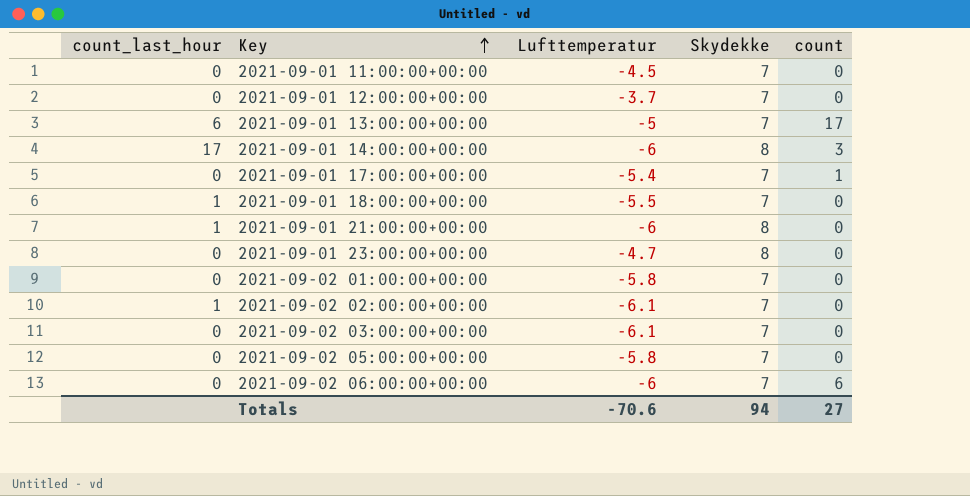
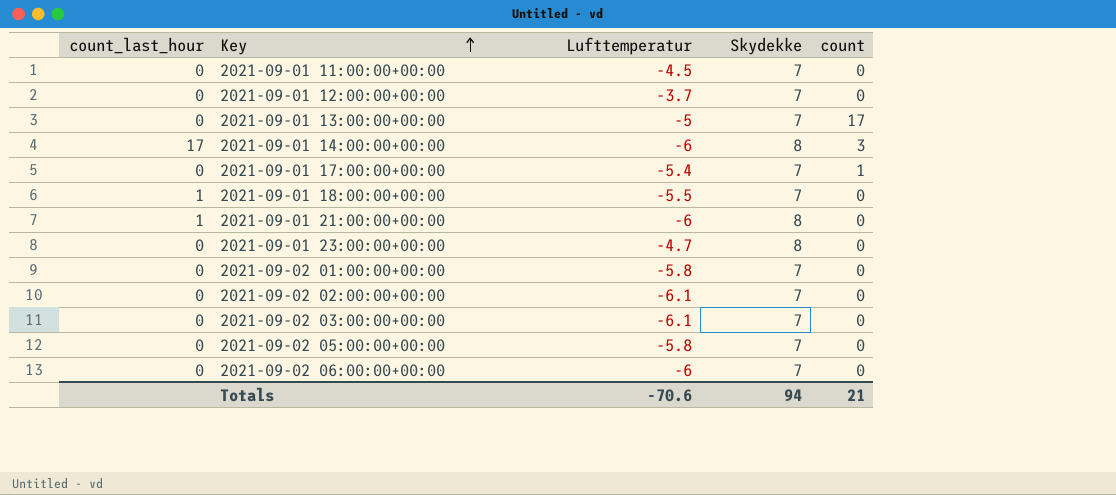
2021-09-01 13:00:00+00:00 | count_last_hour: 6 -> 0
2021-09-02 02:00:00+00:00 | count_last_hour: 1 -> 0
2021-09-02 06:00:00+00:00 | count: 6 -> 0
Totals | count: 27 -> 21

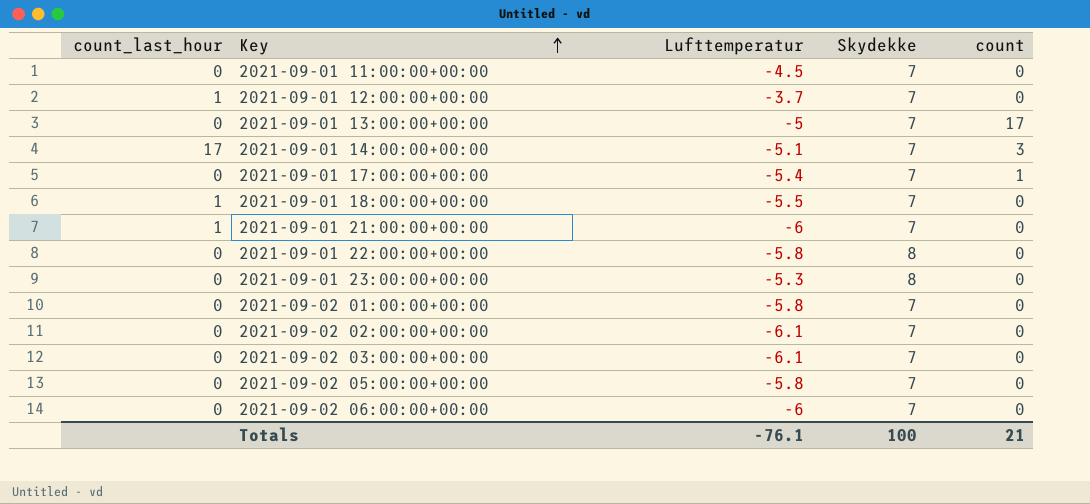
2021-09-01 12:00:00+00:00 | count_last_hour: 0 -> 1
2021-09-01 14:00:00+00:00 | Lufttemperatur: -6 -> -5.1
2021-09-01 14:00:00+00:00 | Skydekke: 8 -> 7
2021-09-01 21:00:00+00:00 | Skydekke: 8 -> 7
row 2021-09-01 22:00:00+00:00: none -> 0 | -5.8 | 8 | 0
2021-09-01 23:00:00+00:00 | Lufttemperatur: -4.7 -> -5.3
Totals | Lufttemperatur: -70.6 -> -76.1
Totals | Skydekke: 94 -> 100

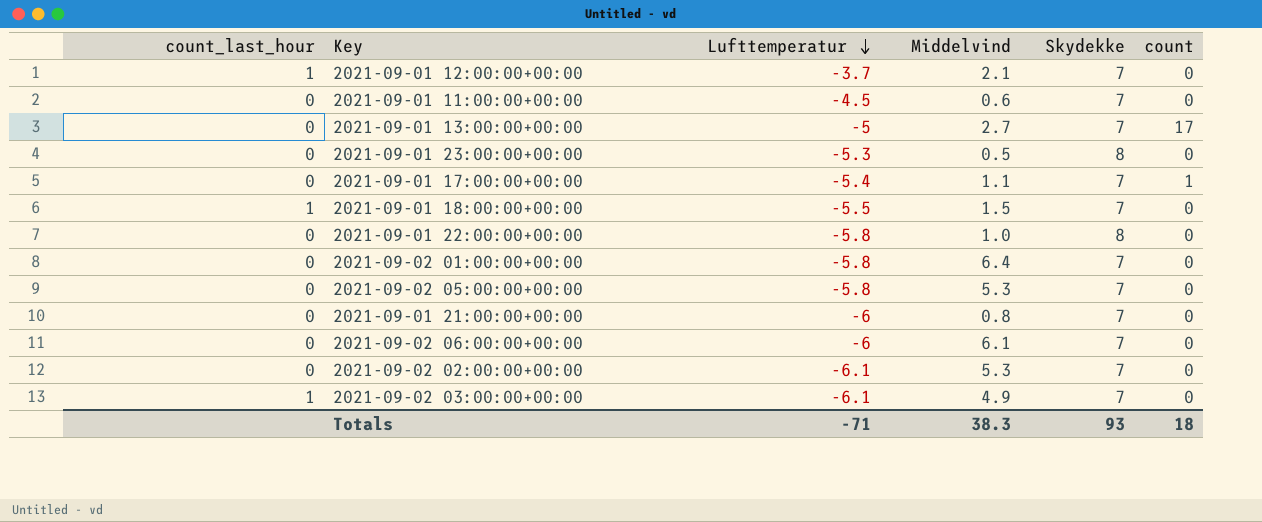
row order: Key ascending -> Lufttemperatur descending
column Middelvind | position: none -> 4
row 2021-09-01 14:00:00+00:00: 17 | -5.1 | 7 | 3 -> none
2021-09-01 21:00:00+00:00 | count_last_hour: 1 -> 0
2021-09-02 03:00:00+00:00 | count_last_hour: 0 -> 1
Totals | Lufttemperatur: -76.1 -> -71
Totals | Skydekke: 100 -> 93
Totals | count: 21 -> 18

